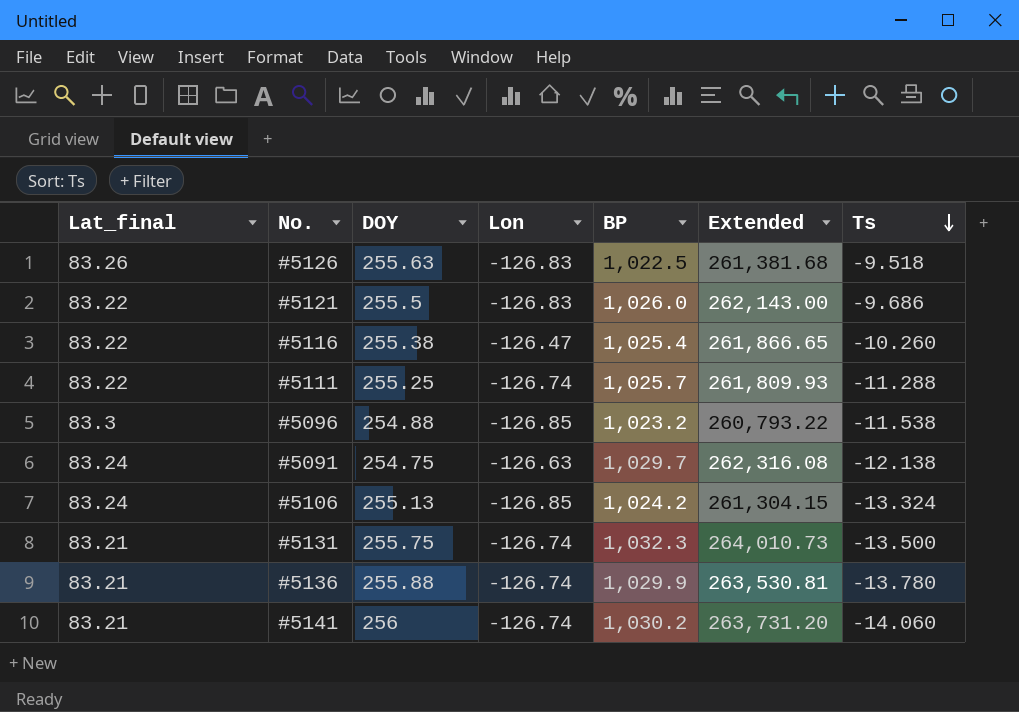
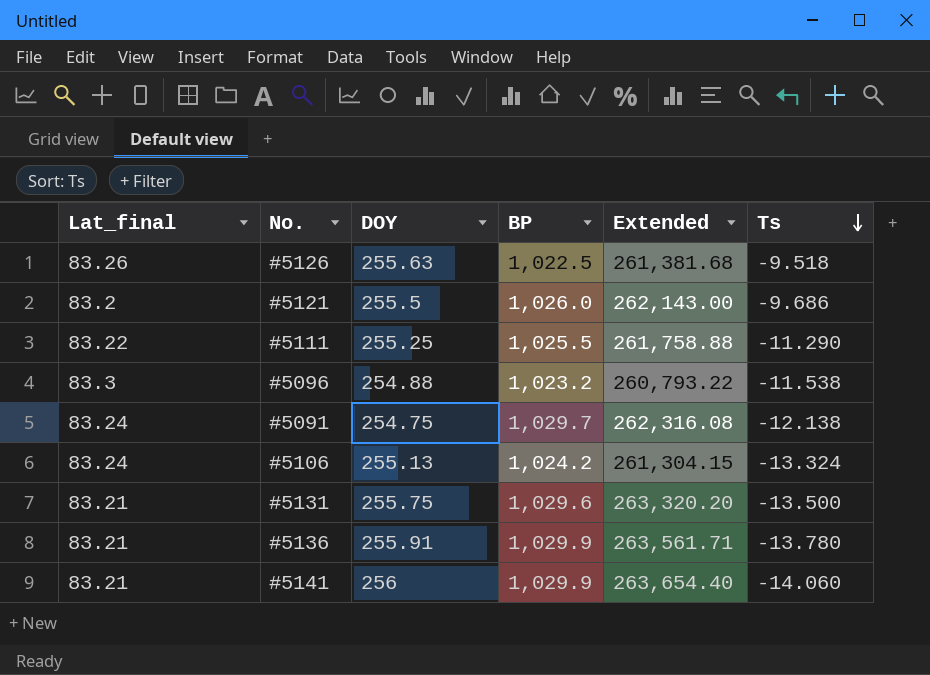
column Lon | position: 4 -> none
row #5116: 83.22 | 255.38 | -126.47 | 1,025.4 | 261,866.65 | -10.260 -> none
#5121 | Lat_final: 83.22 -> 83.2
#5111 | BP: 1,025.7 -> 1,025.5
#5111 | Extended: 261,809.93 -> 261,758.88
#5111 | Ts: -11.288 -> -11.290
#5131 | BP: 1,032.3 -> 1,029.6
#5131 | Extended: 264,010.73 -> 263,320.20
#5136 | DOY: 255.88 -> 255.91
#5136 | Extended: 263,530.81 -> 263,561.71
#5141 | BP: 1,030.2 -> 1,029.9
#5141 | Extended: 263,731.20 -> 263,654.40

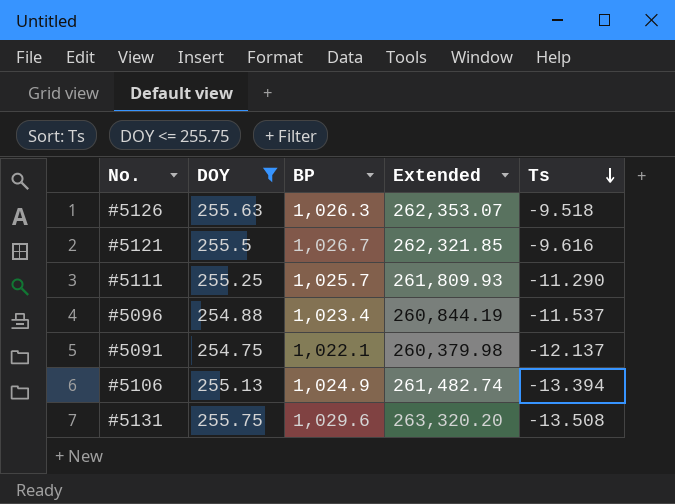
filter: none -> DOY <= 255.75
column Lat_final | position: 1 -> none
#5126 | BP: 1,022.5 -> 1,026.3
#5126 | Extended: 261,381.68 -> 262,353.07
#5121 | BP: 1,026.0 -> 1,026.7
#5121 | Extended: 262,143.00 -> 262,321.85
#5121 | Ts: -9.686 -> -9.616
#5111 | BP: 1,025.5 -> 1,025.7
#5111 | Extended: 261,758.88 -> 261,809.93
#5096 | BP: 1,023.2 -> 1,023.4
#5096 | Extended: 260,793.22 -> 260,844.19
#5096 | Ts: -11.538 -> -11.537
#5091 | BP: 1,029.7 -> 1,022.1
#5091 | Extended: 262,316.08 -> 260,379.98
#5091 | Ts: -12.138 -> -12.137
#5106 | BP: 1,024.2 -> 1,024.9
#5106 | Extended: 261,304.15 -> 261,482.74
#5106 | Ts: -13.324 -> -13.394
#5131 | Ts: -13.500 -> -13.508

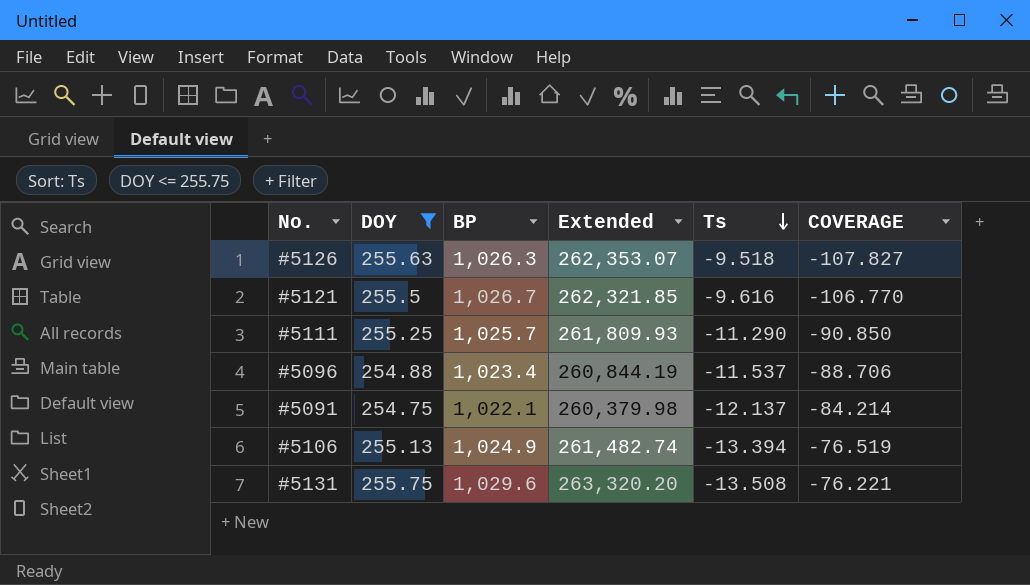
column COVERAGE | formula: none -> [BP] / [Ts]

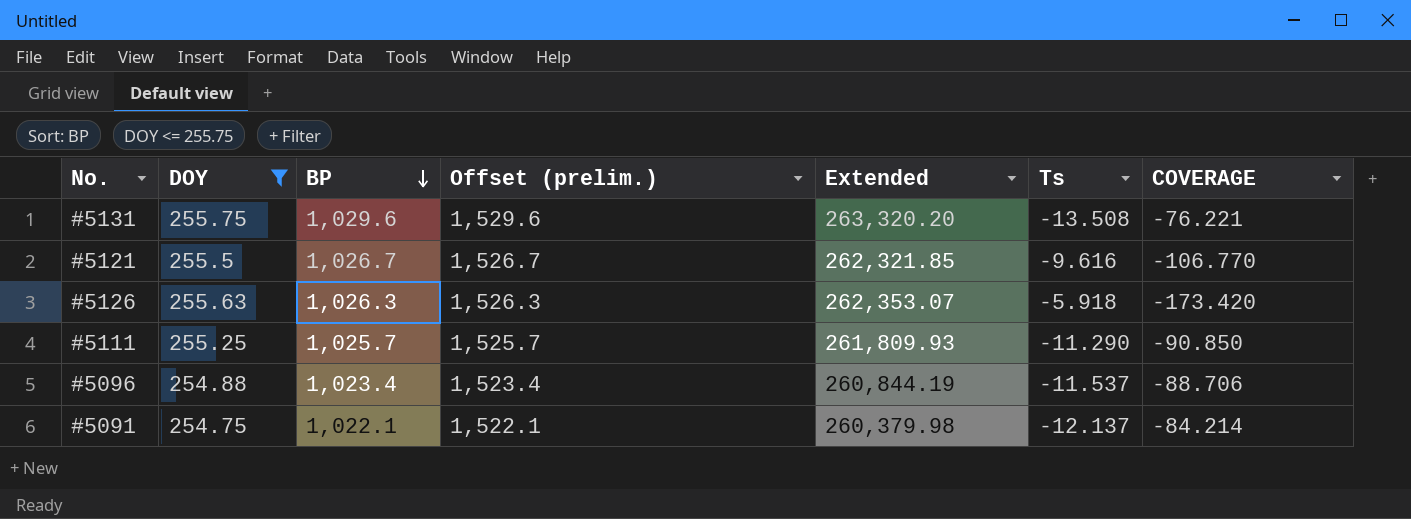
row order: Ts descending -> BP descending
column Offset (prelim.) | formula: none -> [BP] + 500
row #5106: 255.13 | 1,024.9 | 261,482.74 | -13.394 | -76.519 -> none
#5126 | Ts: -9.518 -> -5.918
#5126 | COVERAGE: -107.827 -> -173.420

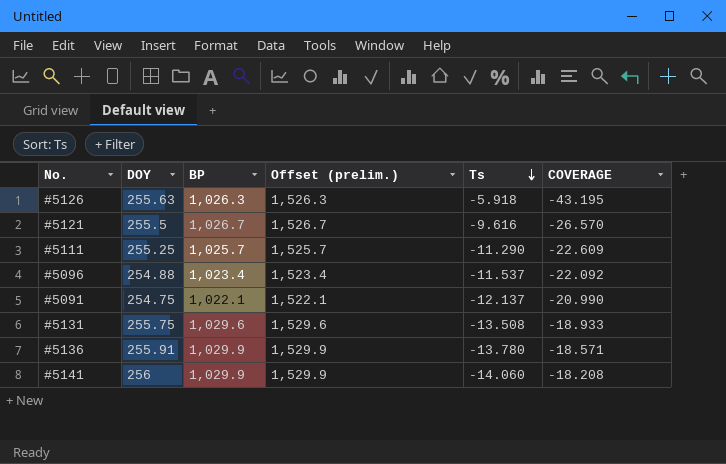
filter: DOY <= 255.75 -> none
row order: BP descending -> Ts descending
column Extended | formula: [DOY] * [BP] -> none
column COVERAGE | formula: [BP] / [Ts] -> [DOY] / [Ts]

